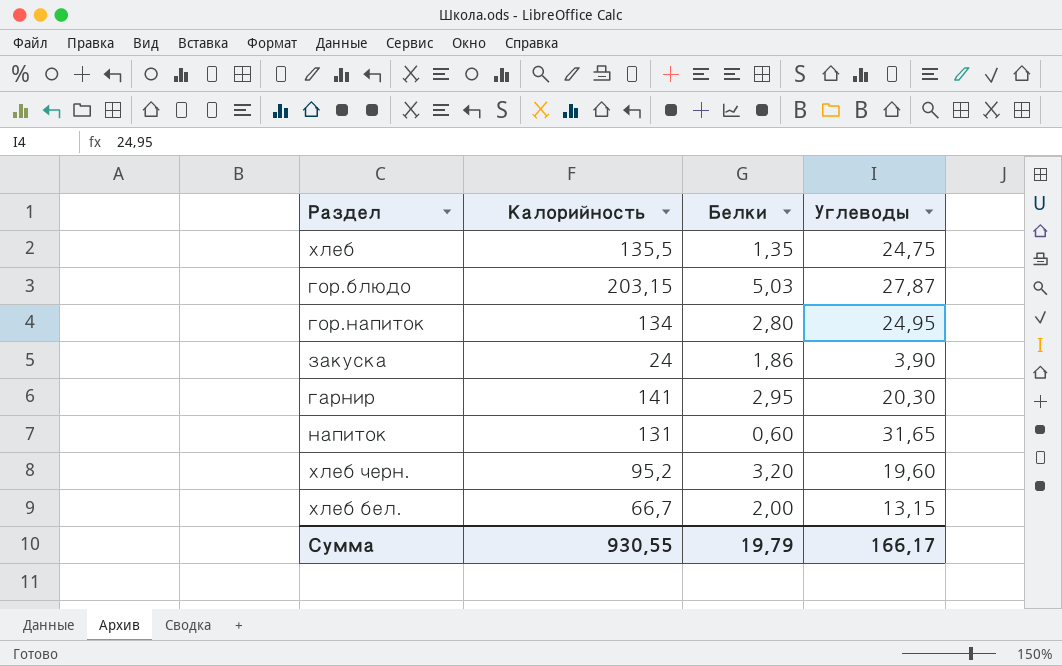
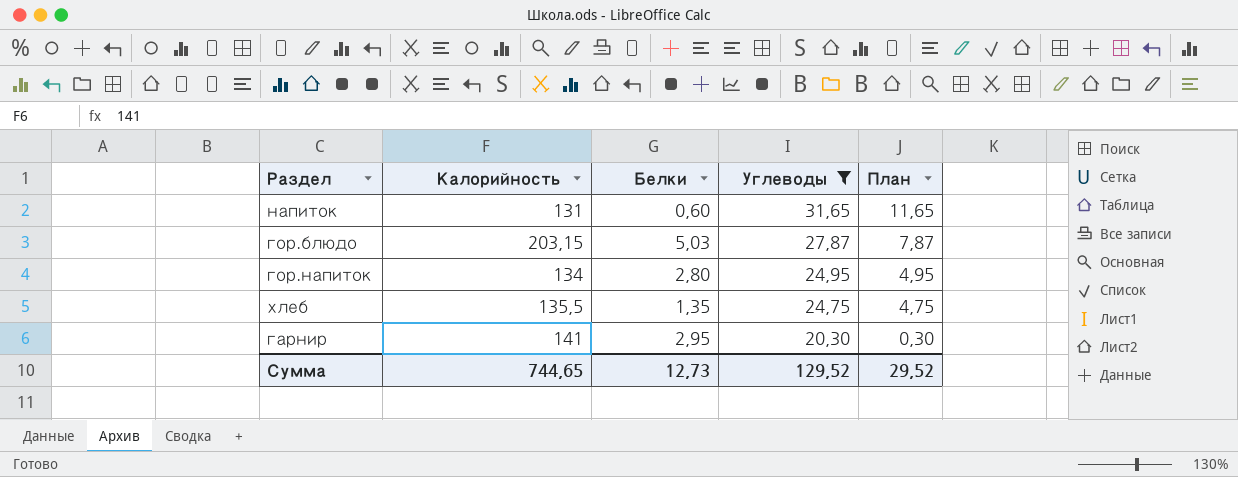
filter: none -> Углеводы >= 20,30
row order: none -> Углеводы descending
column План | formula: none -> [Углеводы] - 20
Сумма | Калорийность: 930,55 -> 744,65
Сумма | Белки: 19,79 -> 12,73
Сумма | Углеводы: 166,17 -> 129,52

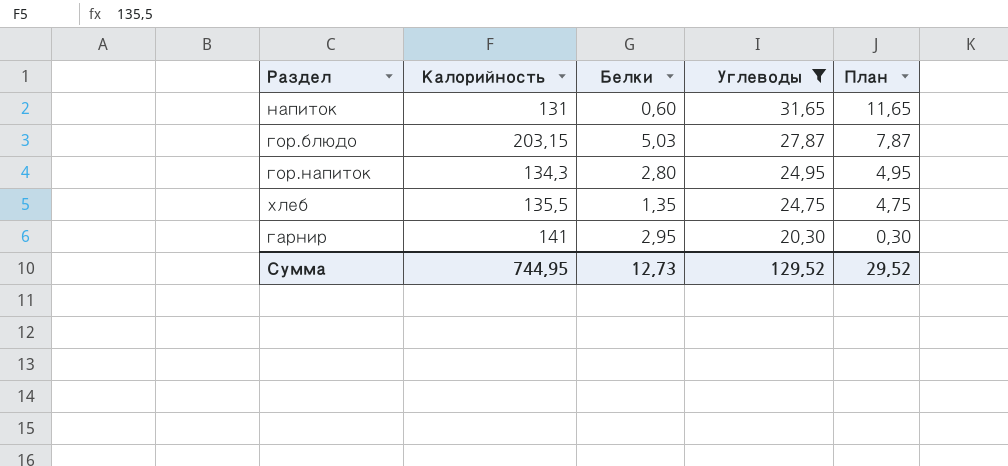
гор.напиток | Калорийность: 134 -> 134,3
Сумма | Калорийность: 744,65 -> 744,95

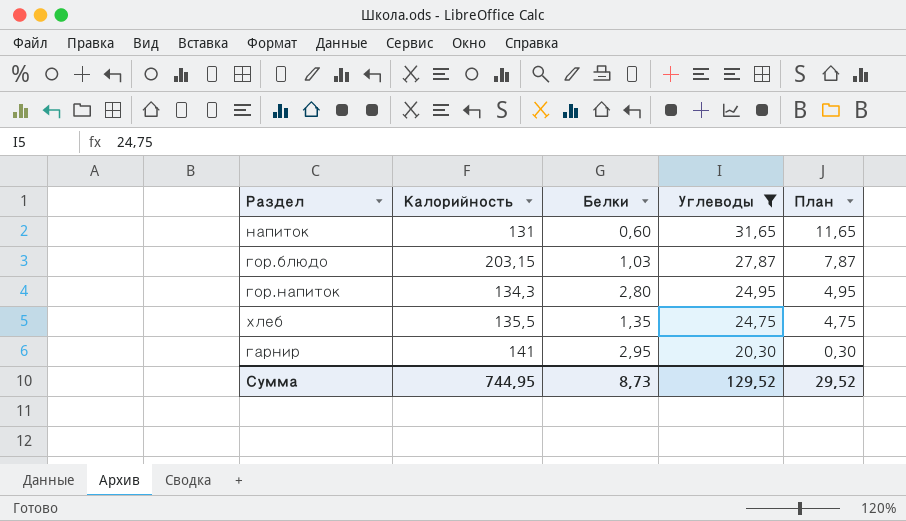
гор.блюдо | Белки: 5,03 -> 1,03
Сумма | Белки: 12,73 -> 8,73

